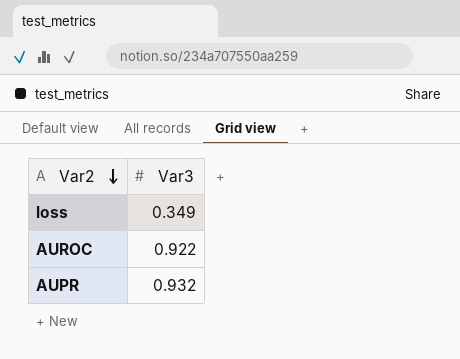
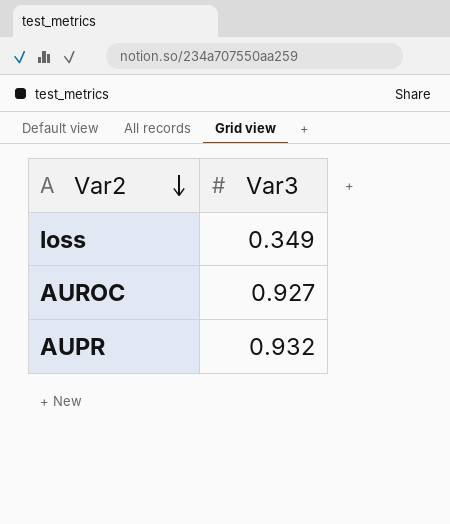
AUROC | Var3: 0.922 -> 0.927

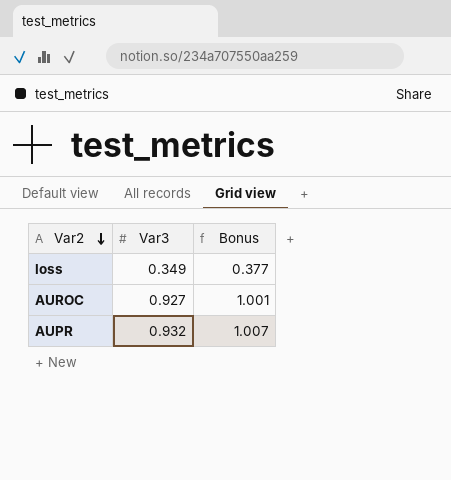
column Bonus | formula: none -> [Var3] * 1.08

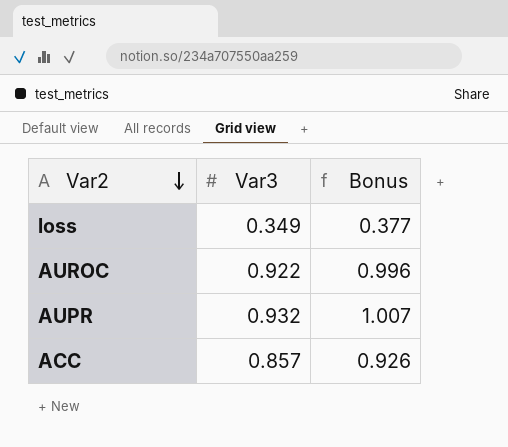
AUROC | Var3: 0.927 -> 0.922
AUROC | Bonus: 1.001 -> 0.996
row ACC: none -> 0.857 | 0.926

